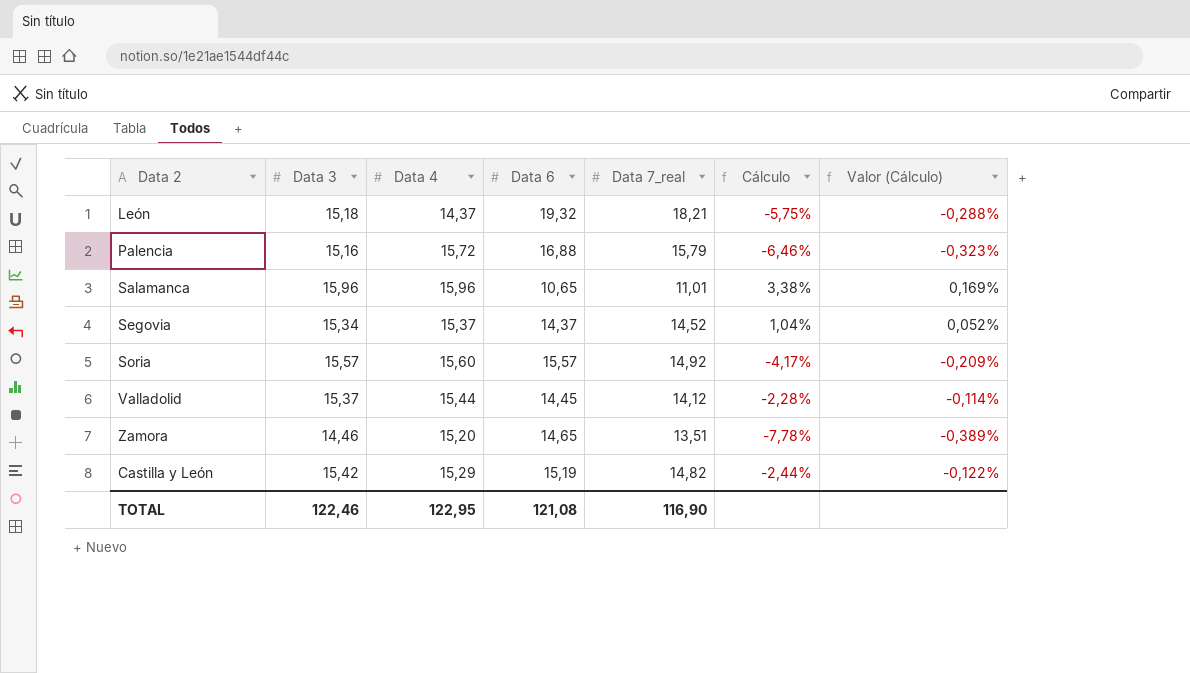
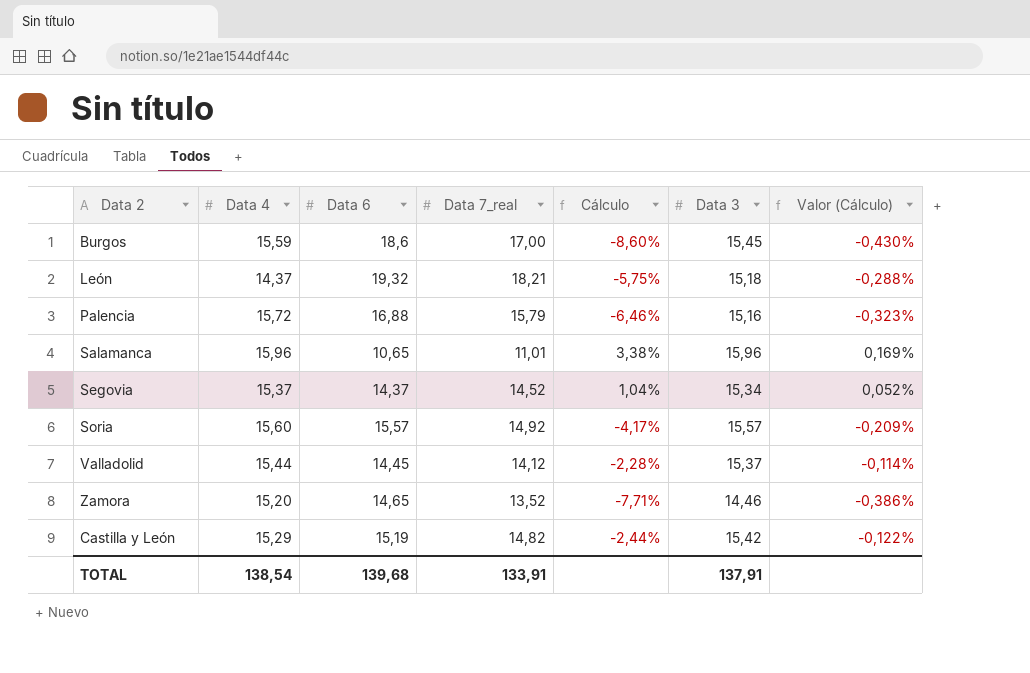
column Data 3 | position: 2 -> 6
row Burgos: none -> 15,59 | 18,6 | 17,00 | -8,60% | 15,45 | -0,430%
Zamora | Data 7_real: 13,51 -> 13,52
Zamora | Cálculo: -7,78% -> -7,71%
Zamora | Valor (Cálculo): -0,389% -> -0,386%
TOTAL | Data 4: 122,95 -> 138,54
TOTAL | Data 6: 121,08 -> 139,68
TOTAL | Data 7_real: 116,90 -> 133,91
TOTAL | Data 3: 122,46 -> 137,91

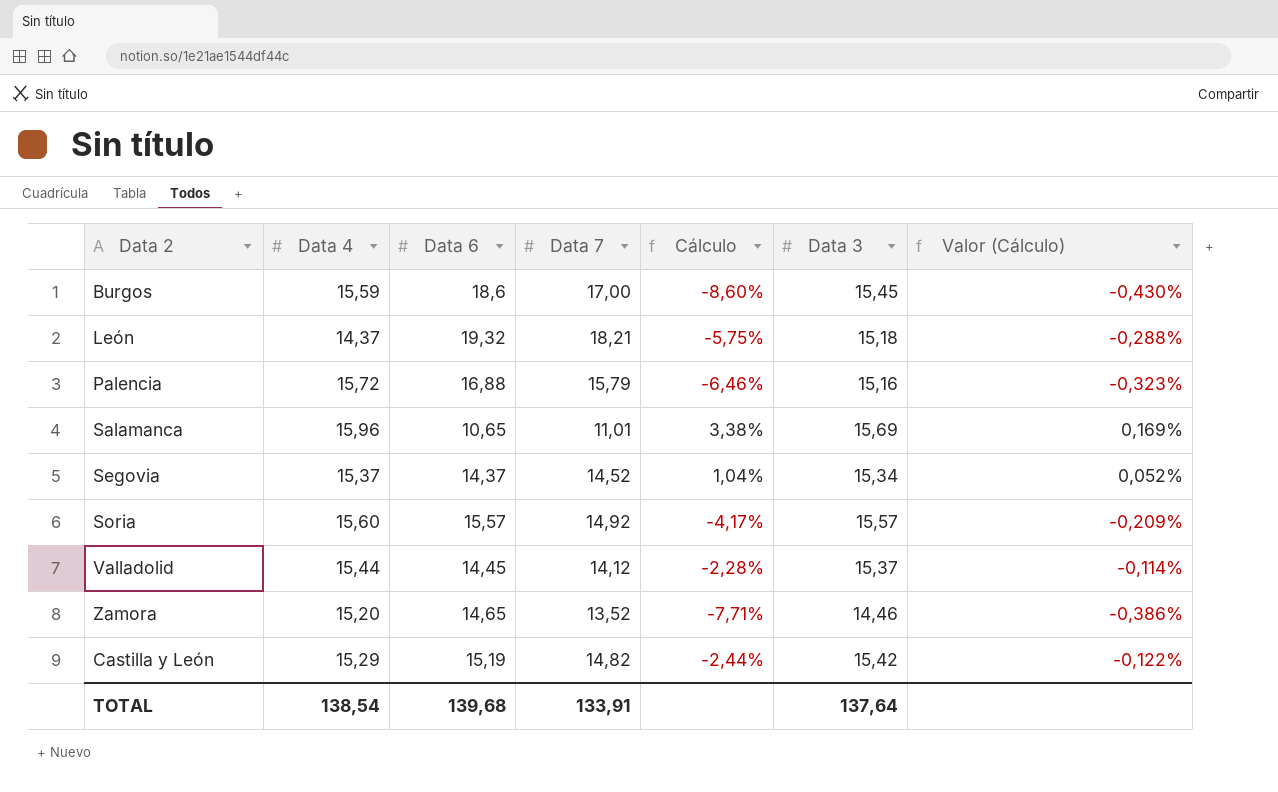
column name: Data 7_real -> Data 7
Salamanca | Data 3: 15,96 -> 15,69
TOTAL | Data 3: 137,91 -> 137,64

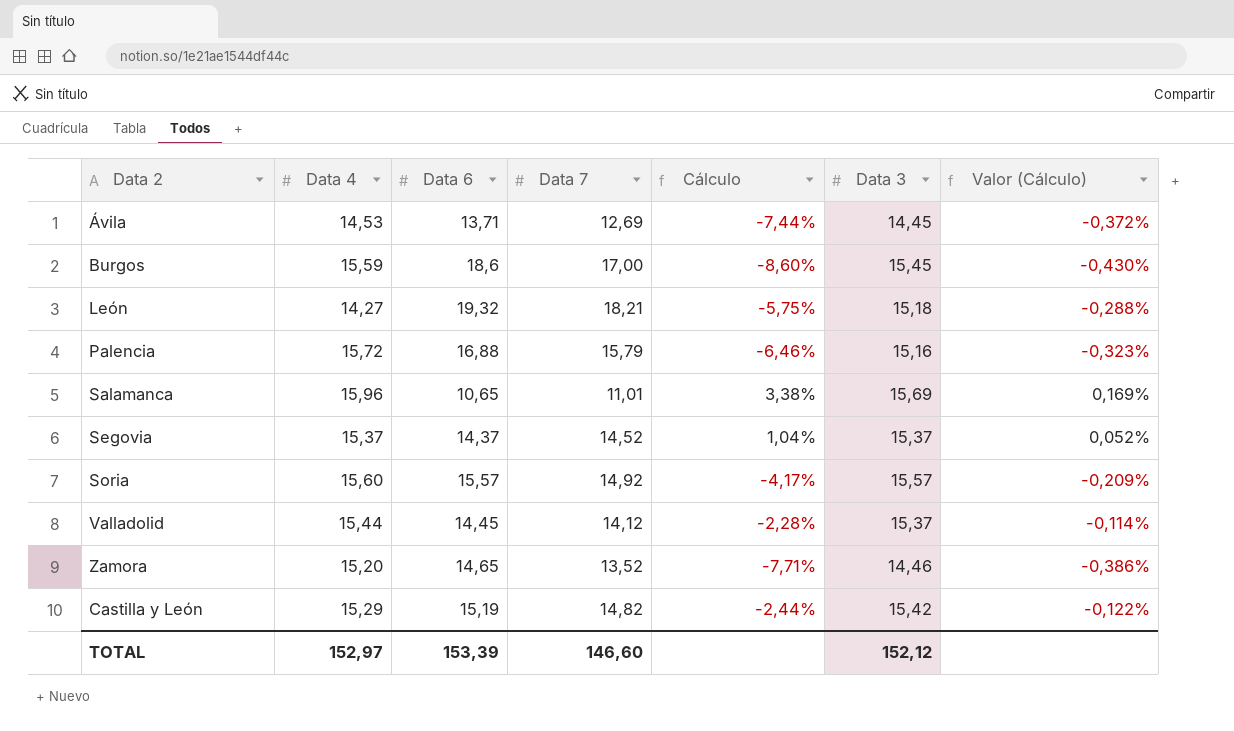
row Ávila: none -> 14,53 | 13,71 | 12,69 | -7,44% | 14,45 | -0,372%
León | Data 4: 14,37 -> 14,27
Segovia | Data 3: 15,34 -> 15,37
TOTAL | Data 4: 138,54 -> 152,97
TOTAL | Data 6: 139,68 -> 153,39
TOTAL | Data 7: 133,91 -> 146,60
TOTAL | Data 3: 137,64 -> 152,12

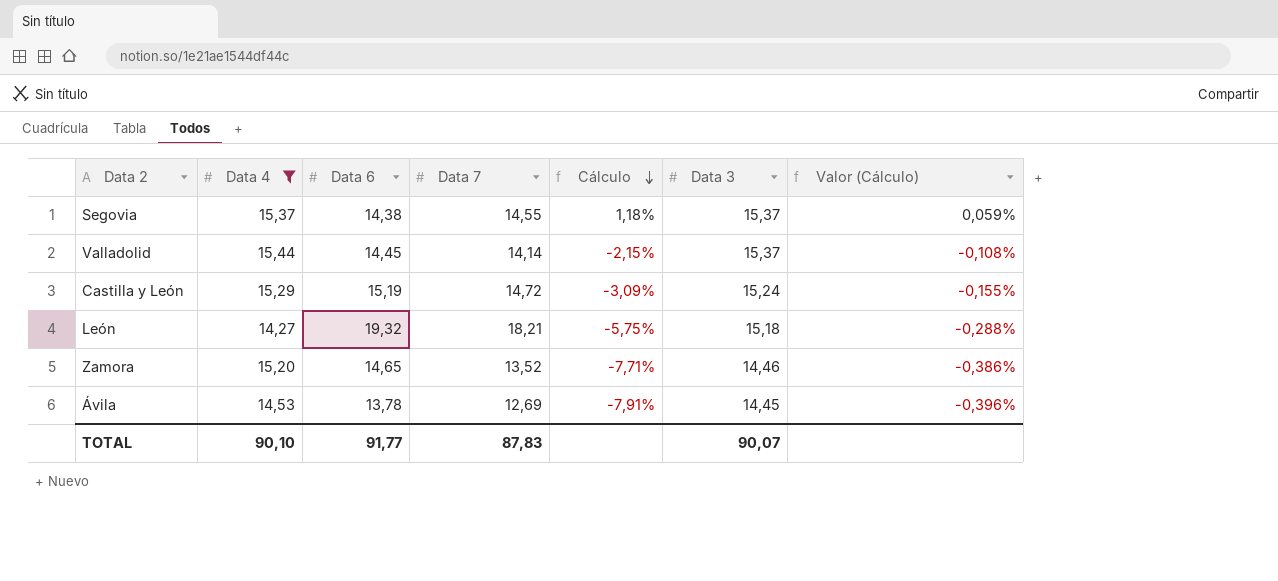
filter: none -> Data 4 <= 15,44
row order: none -> Cálculo descending
Segovia | Data 6: 14,37 -> 14,38
Segovia | Data 7: 14,52 -> 14,55
Segovia | Cálculo: 1,04% -> 1,18%
Segovia | Valor (Cálculo): 0,052% -> 0,059%
Valladolid | Data 7: 14,12 -> 14,14
Valladolid | Cálculo: -2,28% -> -2,15%
Valladolid | Valor (Cálculo): -0,114% -> -0,108%
Castilla y León | Data 7: 14,82 -> 14,72
Castilla y León | Cálculo: -2,44% -> -3,09%
Castilla y León | Data 3: 15,42 -> 15,24
Castilla y León | Valor (Cálculo): -0,122% -> -0,155%
Ávila | Data 6: 13,71 -> 13,78
Ávila | Cálculo: -7,44% -> -7,91%
Ávila | Valor (Cálculo): -0,372% -> -0,396%
TOTAL | Data 4: 152,97 -> 90,10
TOTAL | Data 6: 153,39 -> 91,77
TOTAL | Data 7: 146,60 -> 87,83
TOTAL | Data 3: 152,12 -> 90,07

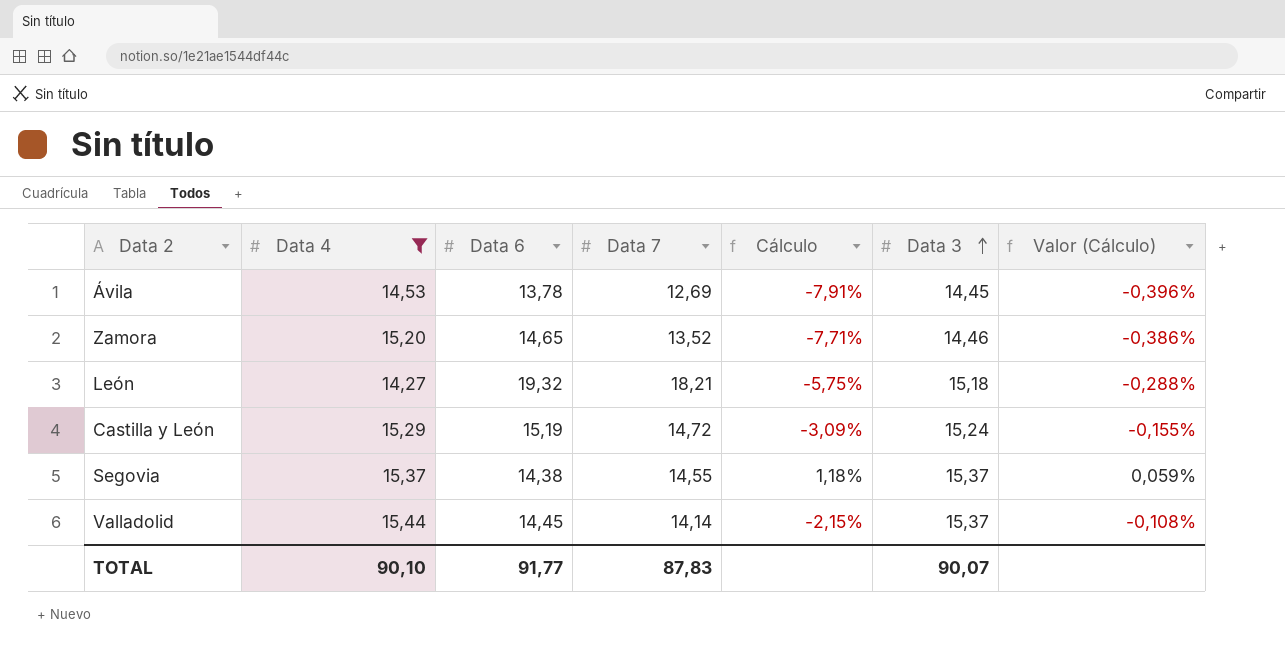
row order: Cálculo descending -> Data 3 ascending

